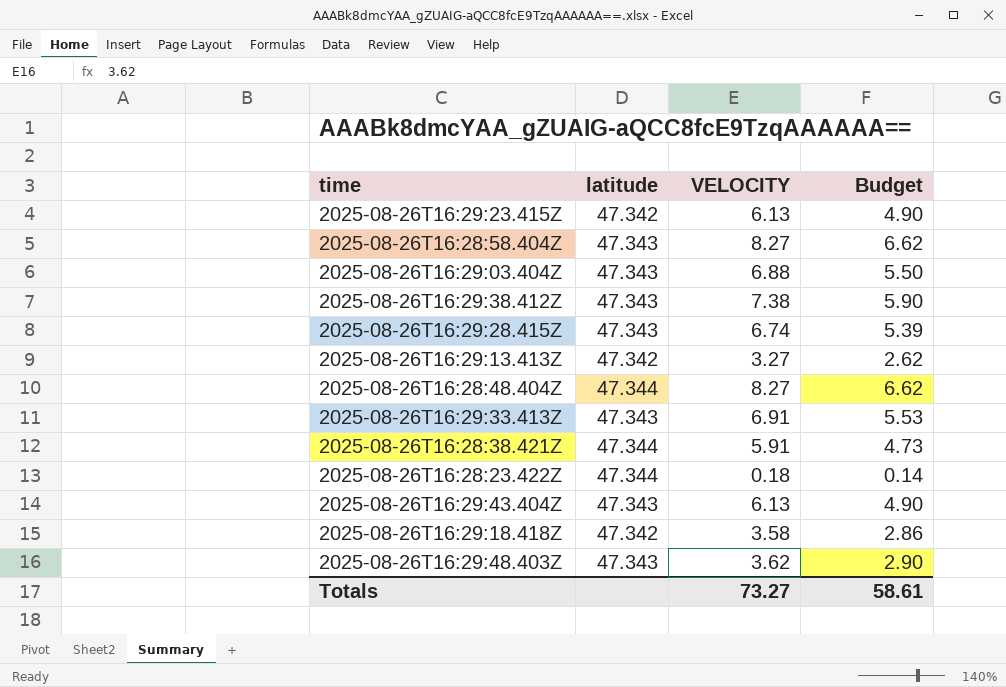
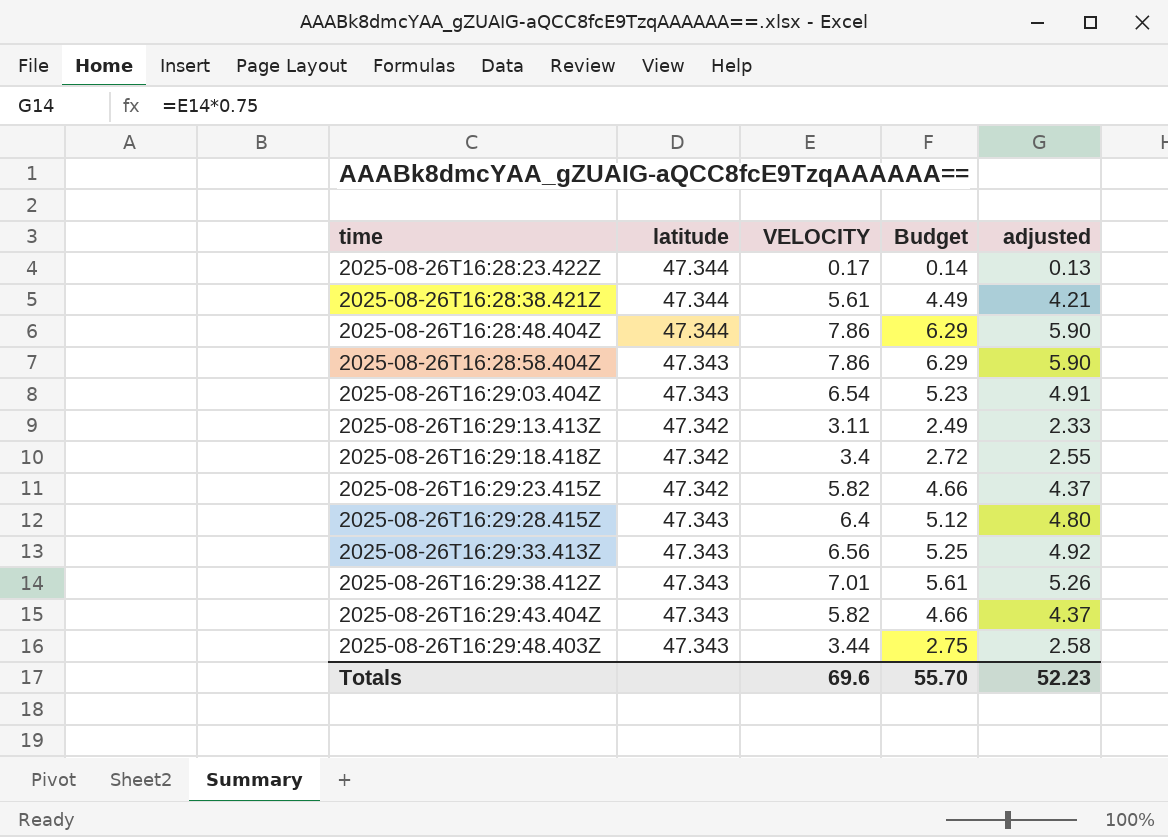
row order: none -> time ascending
column adjusted | formula: none -> [VELOCITY] * 0.75
2025-08-26T16:28:23.422Z | VELOCITY: 0.18 -> 0.17
2025-08-26T16:28:38.421Z | VELOCITY: 5.91 -> 5.61
2025-08-26T16:28:38.421Z | Budget: 4.73 -> 4.49
2025-08-26T16:28:48.404Z | VELOCITY: 8.27 -> 7.86
2025-08-26T16:28:48.404Z | Budget: 6.62 -> 6.29
2025-08-26T16:28:58.404Z | VELOCITY: 8.27 -> 7.86
2025-08-26T16:28:58.404Z | Budget: 6.62 -> 6.29
2025-08-26T16:29:03.404Z | VELOCITY: 6.88 -> 6.54
2025-08-26T16:29:03.404Z | Budget: 5.50 -> 5.23
2025-08-26T16:29:13.413Z | VELOCITY: 3.27 -> 3.11
2025-08-26T16:29:13.413Z | Budget: 2.62 -> 2.49
2025-08-26T16:29:18.418Z | VELOCITY: 3.58 -> 3.4
2025-08-26T16:29:18.418Z | Budget: 2.86 -> 2.72
2025-08-26T16:29:23.415Z | VELOCITY: 6.13 -> 5.82
2025-08-26T16:29:23.415Z | Budget: 4.90 -> 4.66
2025-08-26T16:29:28.415Z | VELOCITY: 6.74 -> 6.4
2025-08-26T16:29:28.415Z | Budget: 5.39 -> 5.12
2025-08-26T16:29:33.413Z | VELOCITY: 6.91 -> 6.56
2025-08-26T16:29:33.413Z | Budget: 5.53 -> 5.25
2025-08-26T16:29:38.412Z | VELOCITY: 7.38 -> 7.01
2025-08-26T16:29:38.412Z | Budget: 5.90 -> 5.61
2025-08-26T16:29:43.404Z | VELOCITY: 6.13 -> 5.82
2025-08-26T16:29:43.404Z | Budget: 4.90 -> 4.66
2025-08-26T16:29:48.403Z | VELOCITY: 3.62 -> 3.44
2025-08-26T16:29:48.403Z | Budget: 2.90 -> 2.75
Totals | VELOCITY: 73.27 -> 69.6
Totals | Budget: 58.61 -> 55.70

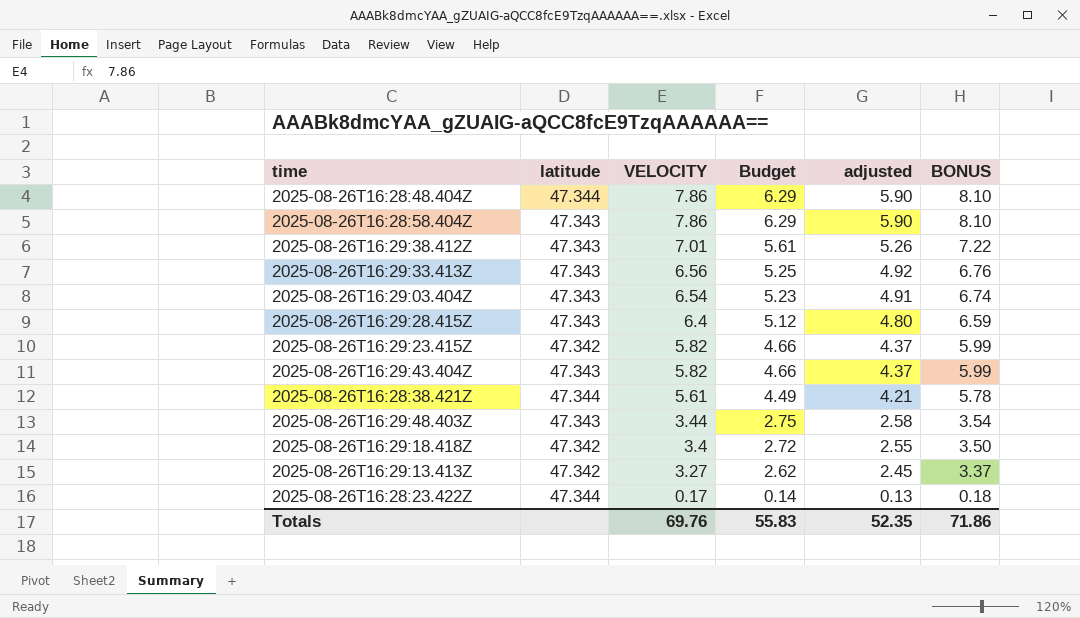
row order: time ascending -> VELOCITY descending
column BONUS | formula: none -> [VELOCITY] * 1.03
2025-08-26T16:29:13.413Z | VELOCITY: 3.11 -> 3.27
2025-08-26T16:29:13.413Z | Budget: 2.49 -> 2.62
2025-08-26T16:29:13.413Z | adjusted: 2.33 -> 2.45
Totals | VELOCITY: 69.6 -> 69.76
Totals | Budget: 55.70 -> 55.83
Totals | adjusted: 52.23 -> 52.35

